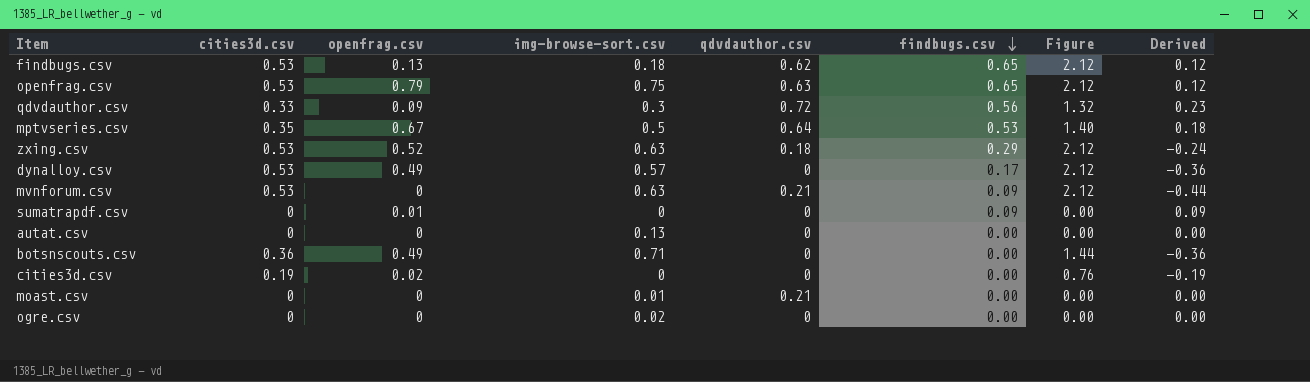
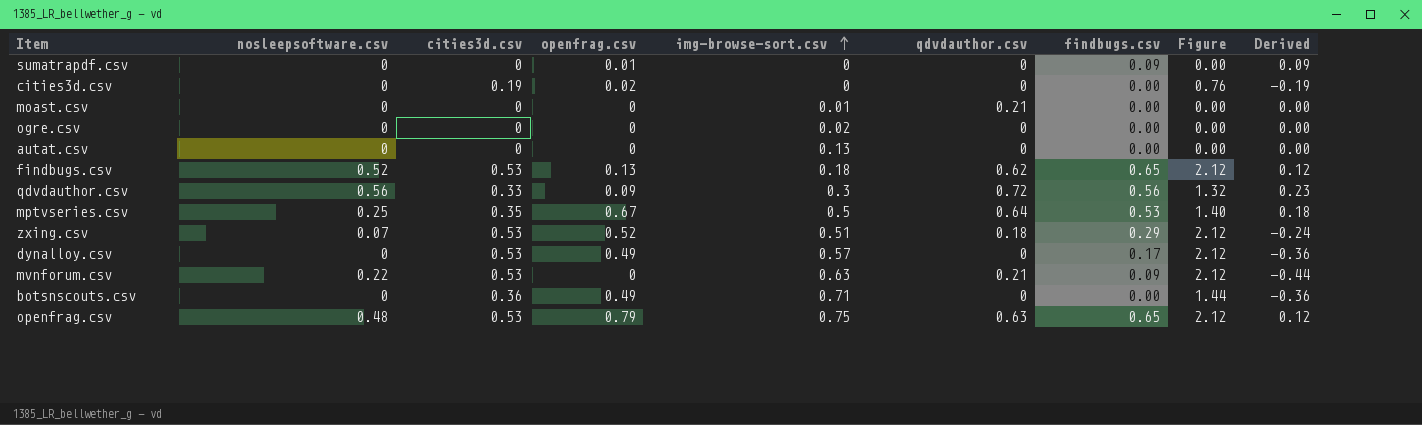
row order: findbugs.csv descending -> img-browse-sort.csv ascending
column nosleepsoftware.csv | position: none -> 2
zxing.csv | img-browse-sort.csv: 0.63 -> 0.51

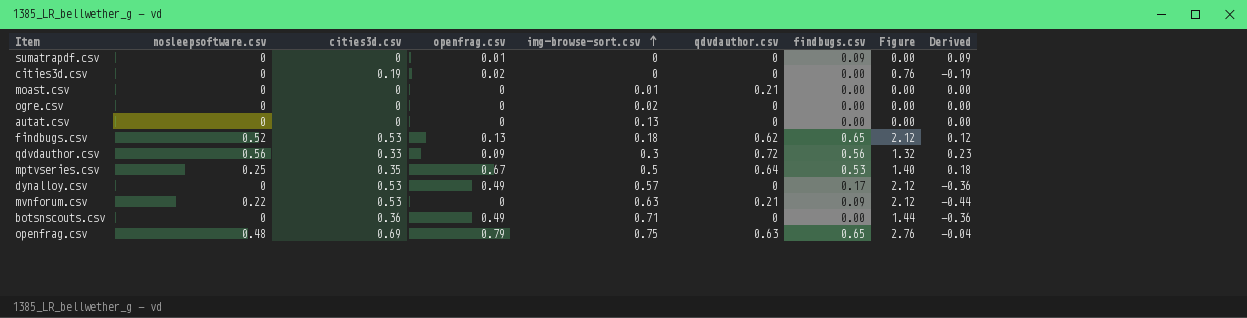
row zxing.csv: 0.07 | 0.53 | 0.52 | 0.51 | 0.18 | 0.29 | 2.12 | -0.24 -> none
openfrag.csv | cities3d.csv: 0.53 -> 0.69
openfrag.csv | Figure: 2.12 -> 2.76
openfrag.csv | Derived: 0.12 -> -0.04

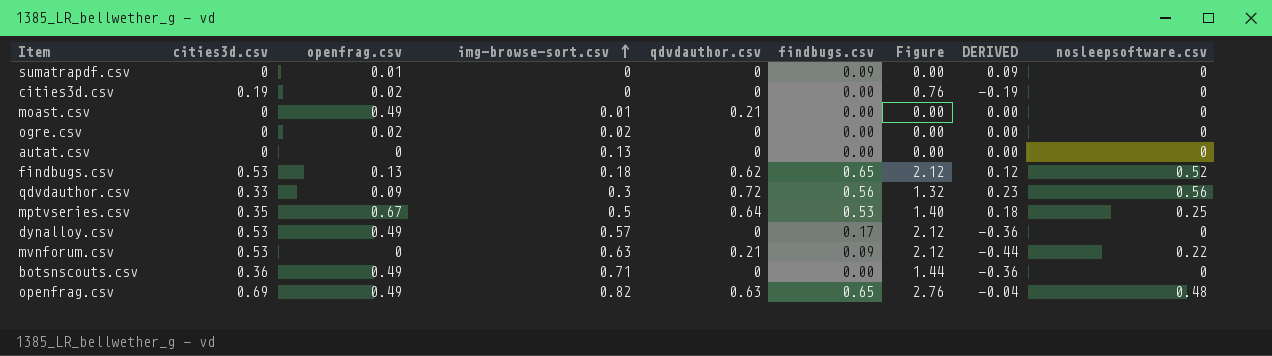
column name: Derived -> DERIVED
column nosleepsoftware.csv | position: 2 -> 9
moast.csv | openfrag.csv: 0 -> 0.49
ogre.csv | openfrag.csv: 0 -> 0.02
openfrag.csv | openfrag.csv: 0.79 -> 0.49
openfrag.csv | img-browse-sort.csv: 0.75 -> 0.82

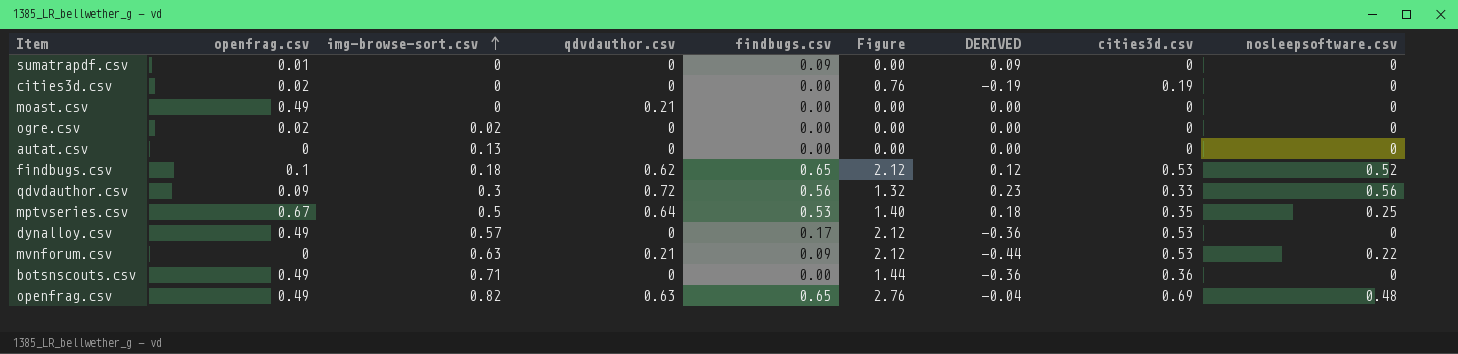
column cities3d.csv | position: 2 -> 8
moast.csv | img-browse-sort.csv: 0.01 -> 0
findbugs.csv | openfrag.csv: 0.13 -> 0.1

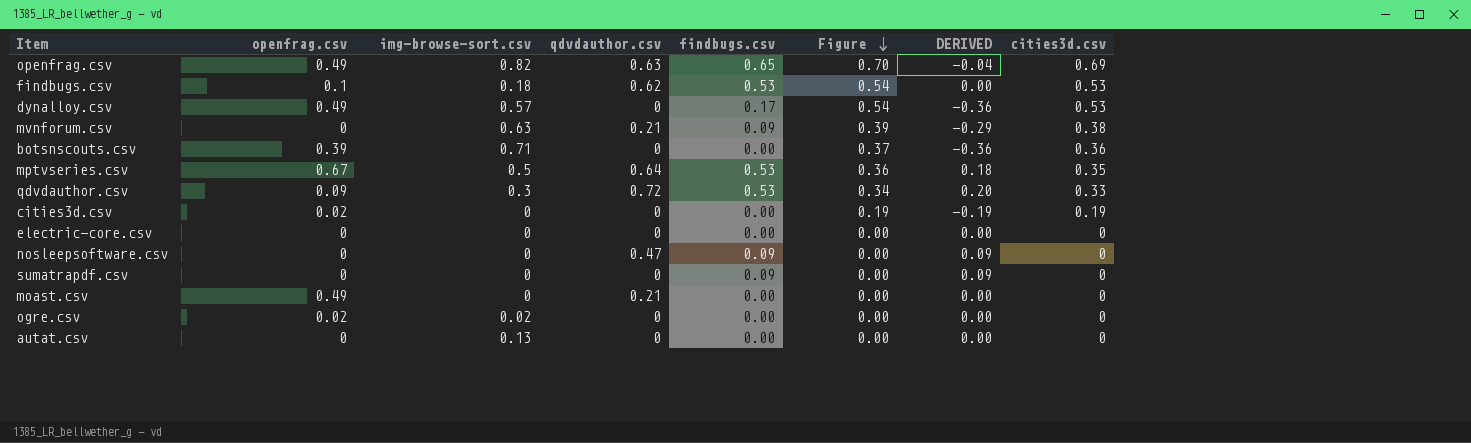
row order: img-browse-sort.csv ascending -> Figure descending
column nosleepsoftware.csv | position: 9 -> none
column Figure | formula: [cities3d.csv] * 4 -> [cities3d.csv] * 1.02
findbugs.csv | findbugs.csv: 0.65 -> 0.53
findbugs.csv | DERIVED: 0.12 -> 0.00
mvnforum.csv | DERIVED: -0.44 -> -0.29
mvnforum.csv | cities3d.csv: 0.53 -> 0.38
botsnscouts.csv | openfrag.csv: 0.49 -> 0.39
qdvdauthor.csv | findbugs.csv: 0.56 -> 0.53
qdvdauthor.csv | DERIVED: 0.23 -> 0.20
row electric-core.csv: none -> 0 | 0 | 0 | 0.00 | 0.00 | 0.00 | 0
row nosleepsoftware.csv: none -> 0 | 0 | 0.47 | 0.09 | 0.00 | 0.09 | 0
sumatrapdf.csv | openfrag.csv: 0.01 -> 0

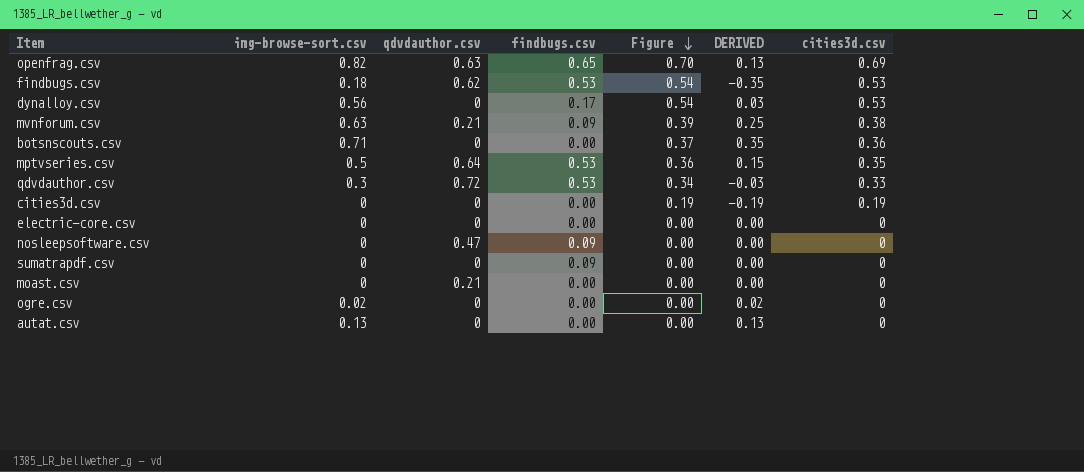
column openfrag.csv | position: 2 -> none
column DERIVED | formula: [findbugs.csv] - [cities3d.csv] -> [img-browse-sort.csv] - [cities3d.csv]
dynalloy.csv | img-browse-sort.csv: 0.57 -> 0.56

